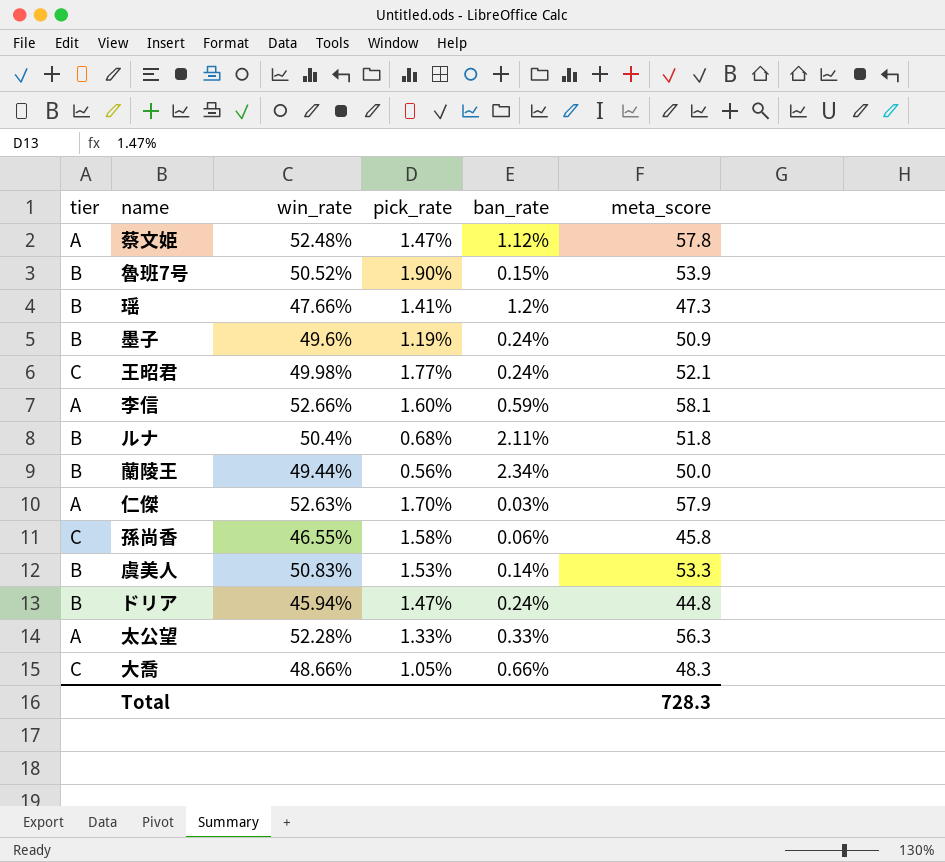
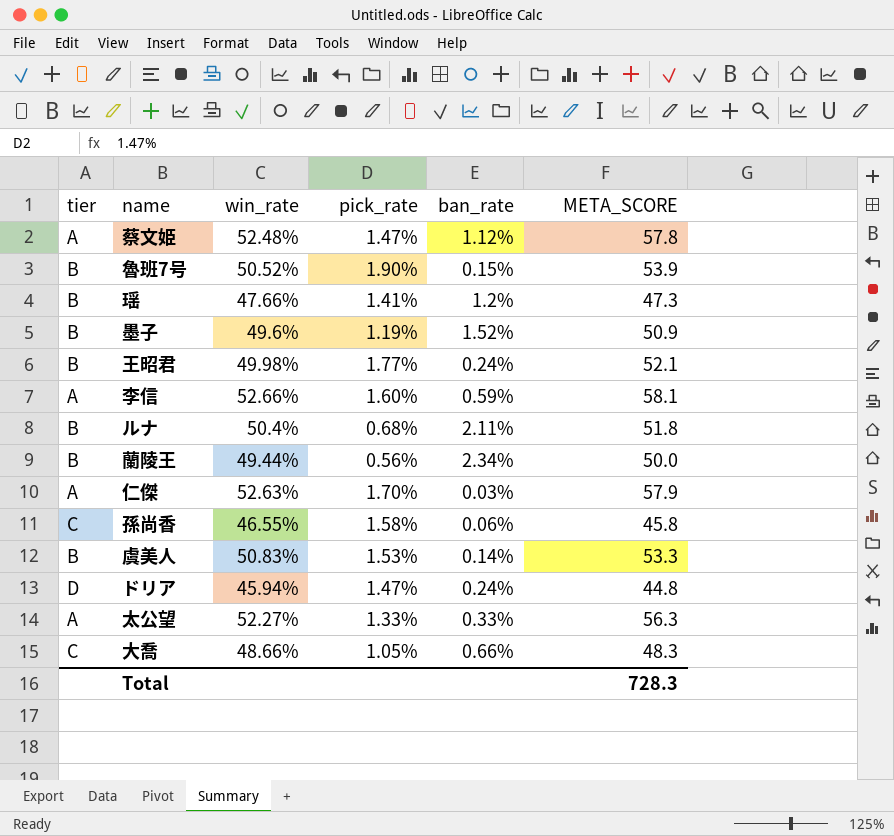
column name: meta_score -> META_SCORE
墨子 | ban_rate: 0.24% -> 1.52%
王昭君 | tier: C -> B
ドリア | tier: B -> D
太公望 | win_rate: 52.28% -> 52.27%

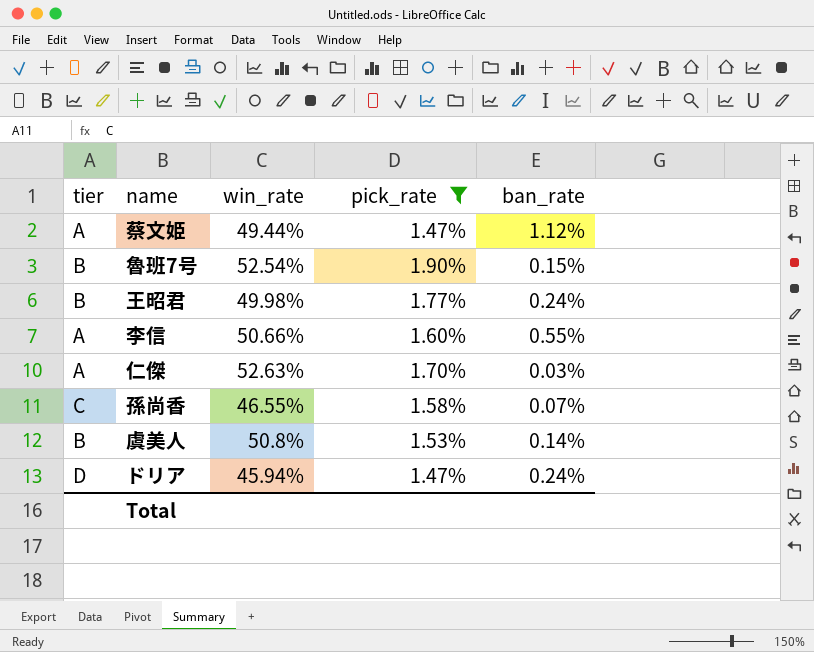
filter: none -> pick_rate >= 1.47%
column META_SCORE | position: 6 -> none
蔡文姫 | win_rate: 52.48% -> 49.44%
魯班7号 | win_rate: 50.52% -> 52.54%
李信 | win_rate: 52.66% -> 50.66%
李信 | ban_rate: 0.59% -> 0.55%
孫尚香 | ban_rate: 0.06% -> 0.07%
虞美人 | win_rate: 50.83% -> 50.8%

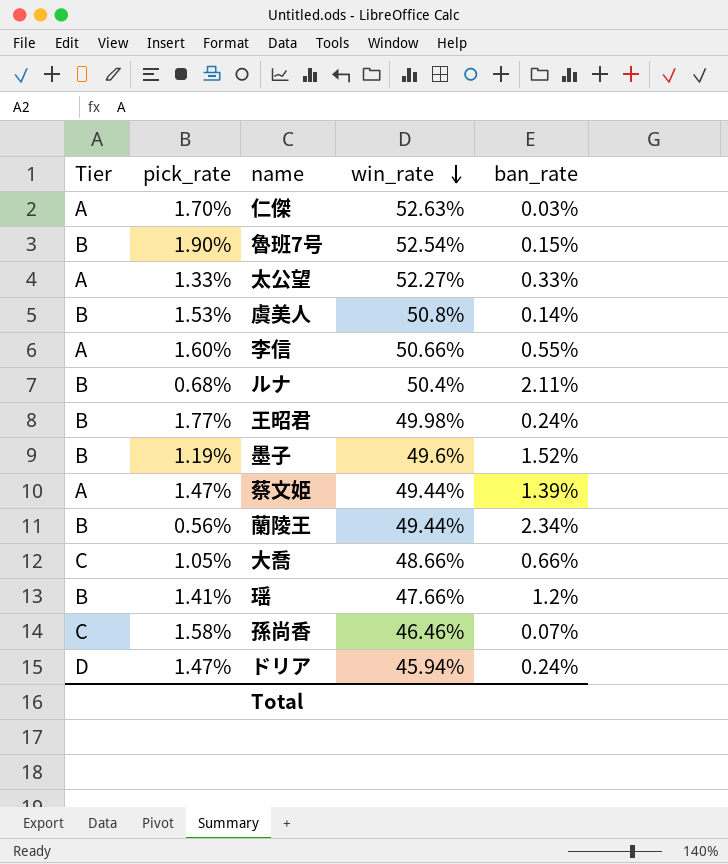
filter: pick_rate >= 1.47% -> none
row order: none -> win_rate descending
column name: tier -> Tier
column pick_rate | position: 4 -> 2
蔡文姫 | ban_rate: 1.12% -> 1.39%
孫尚香 | win_rate: 46.55% -> 46.46%

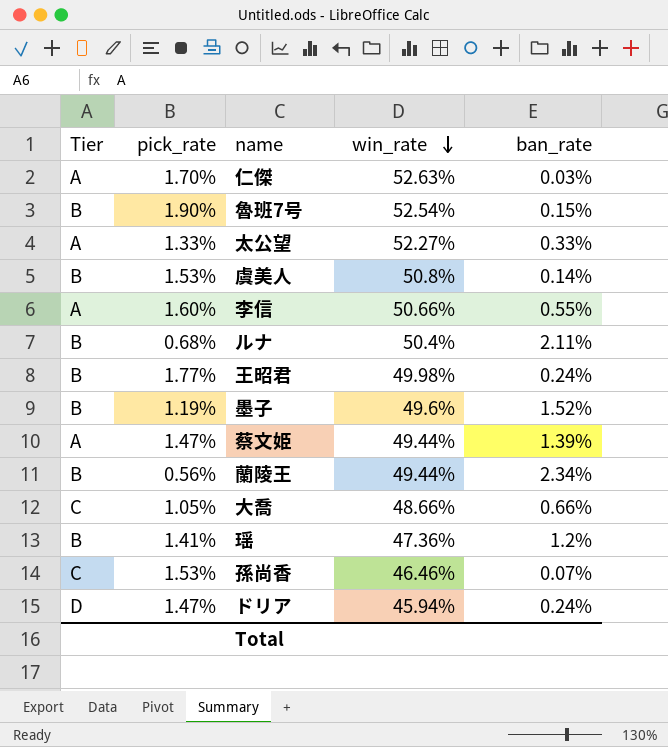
瑶 | win_rate: 47.66% -> 47.36%
孫尚香 | pick_rate: 1.58% -> 1.53%

